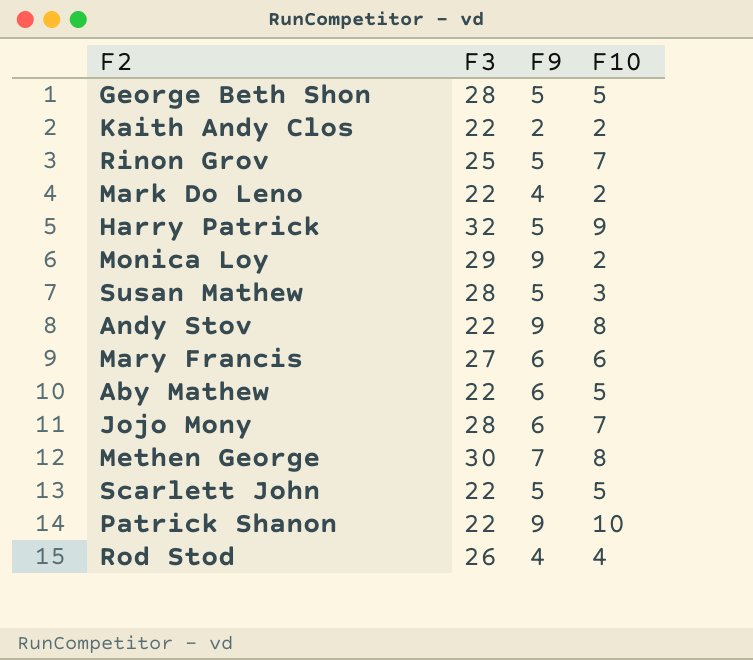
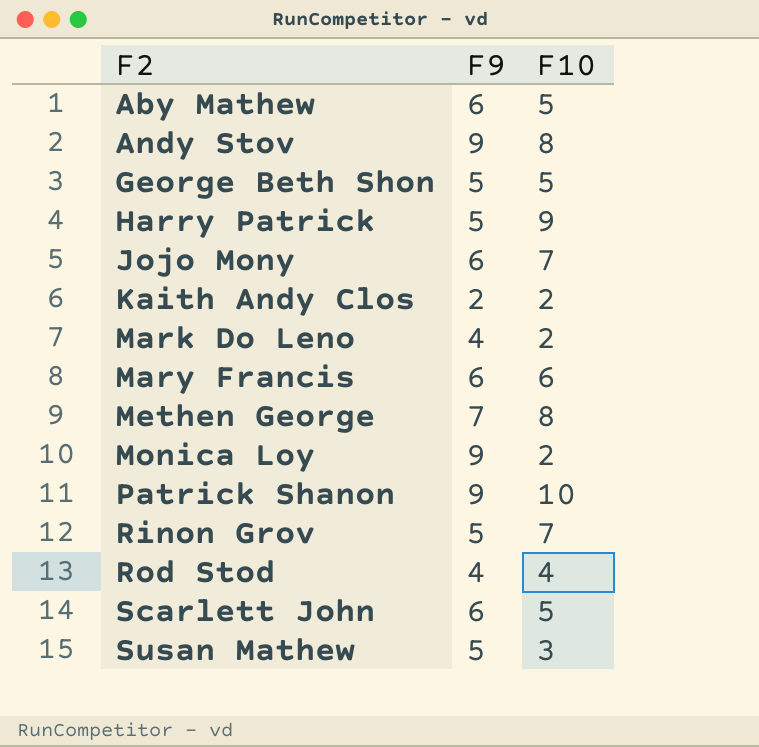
row order: none -> F2 ascending
column F3 | position: 2 -> none
Scarlett John | F9: 5 -> 6

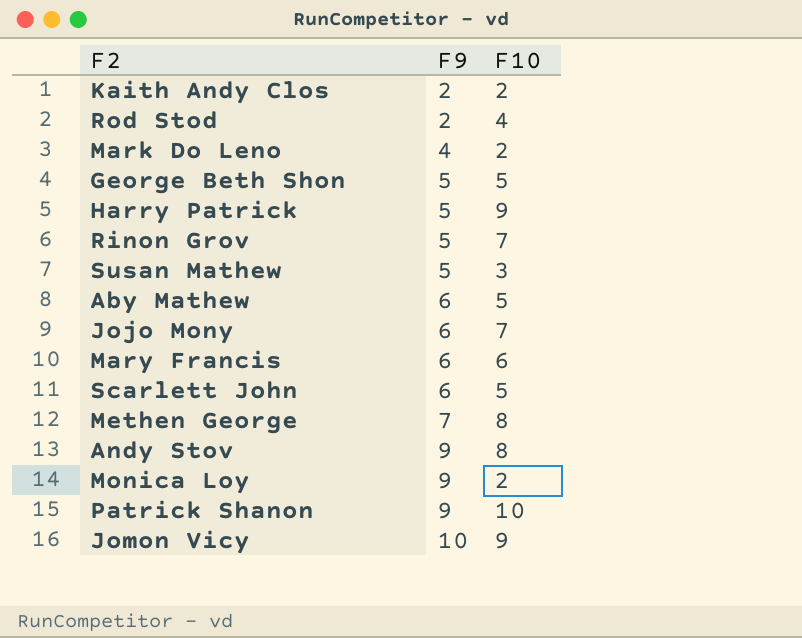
row order: F2 ascending -> F9 ascending
Rod Stod | F9: 4 -> 2
row Jomon Vicy: none -> 10 | 9

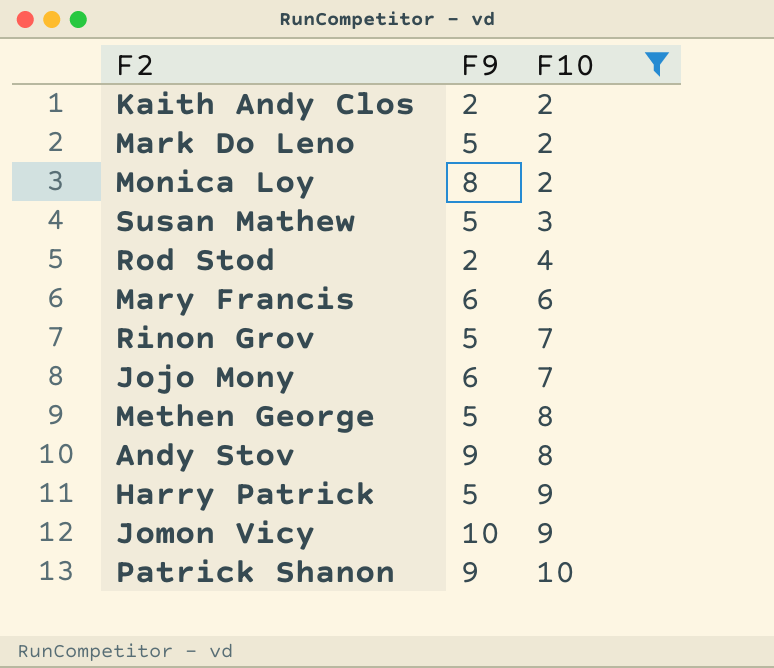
filter: none -> F10 != 5
row order: F9 ascending -> F10 ascending
Mark Do Leno | F9: 4 -> 5
Monica Loy | F9: 9 -> 8
Methen George | F9: 7 -> 5

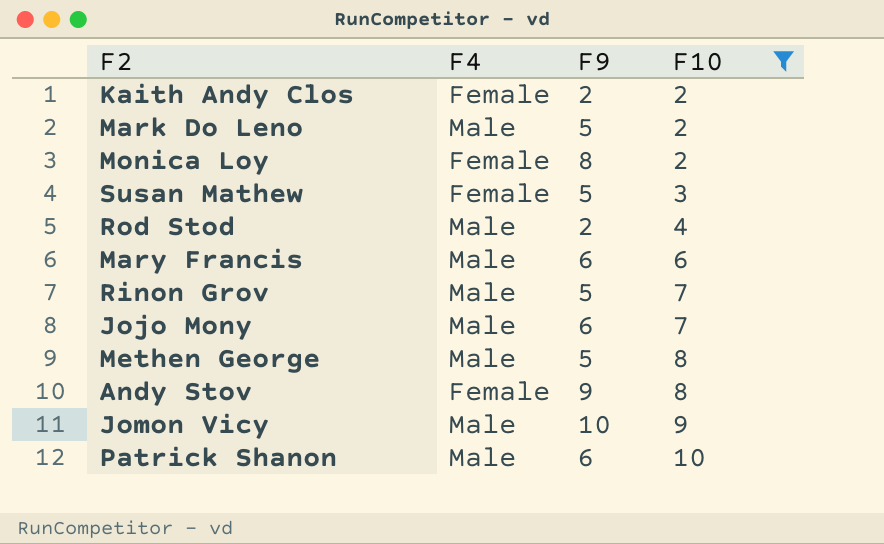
column F4 | position: none -> 2
row Harry Patrick: 5 | 9 -> none
Patrick Shanon | F9: 9 -> 6

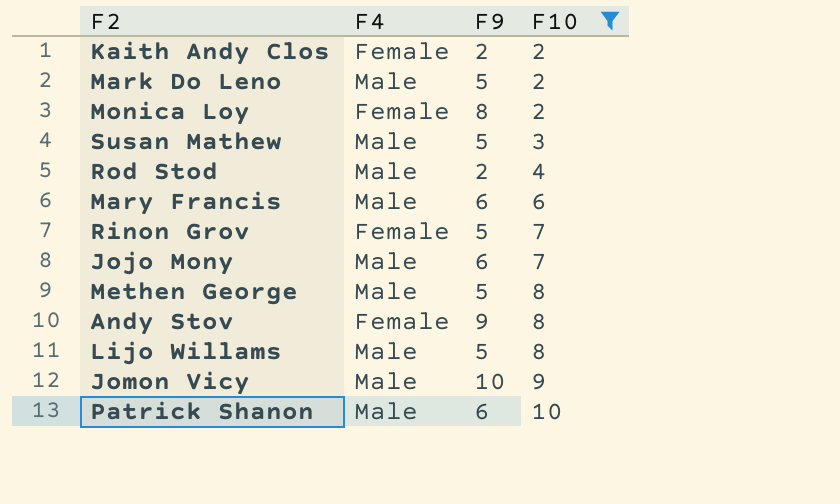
Susan Mathew | F4: Female -> Male
Rinon Grov | F4: Male -> Female
row Lijo Willams: none -> Male | 5 | 8

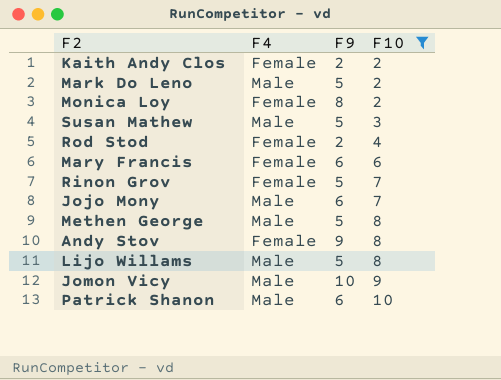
Rod Stod | F4: Male -> Female
Mary Francis | F4: Male -> Female

